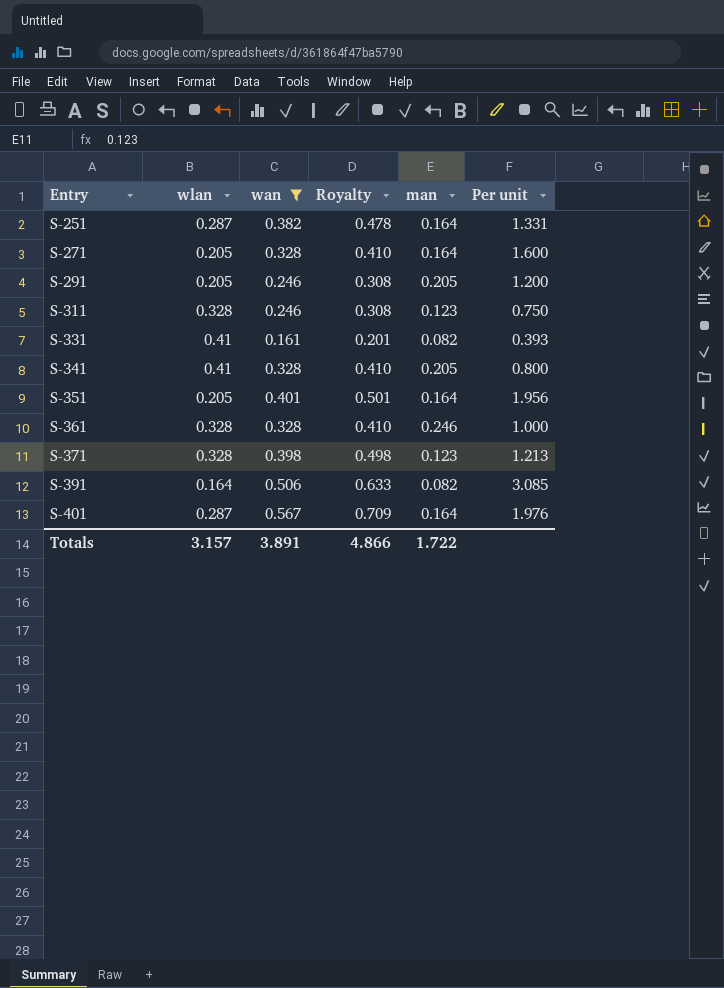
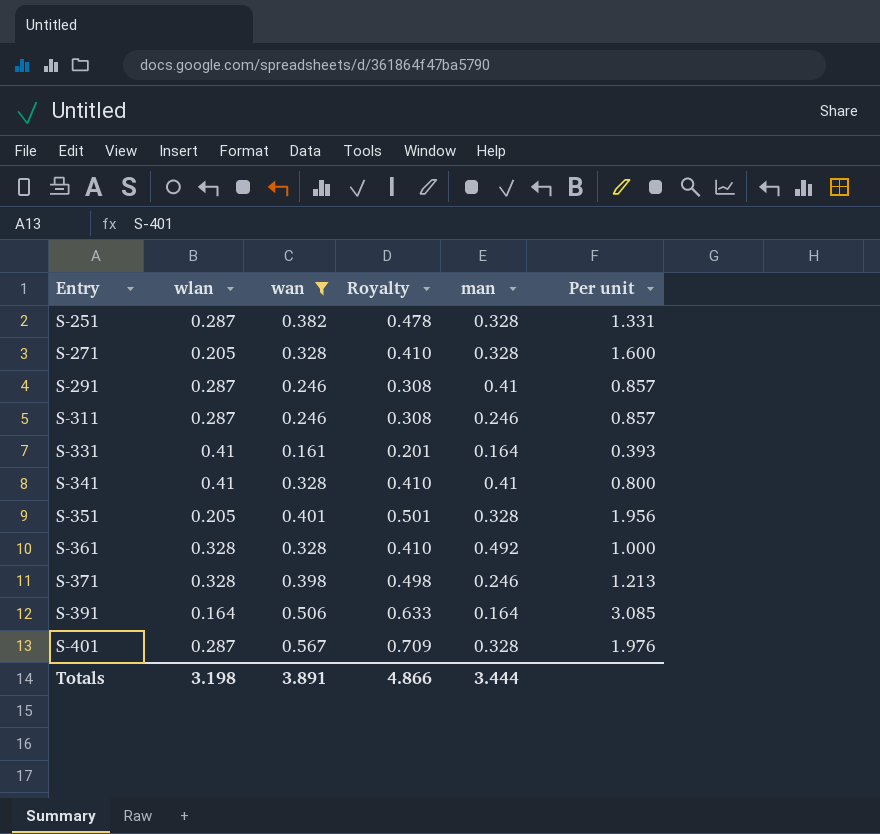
S-251 | man: 0.164 -> 0.328
S-271 | man: 0.164 -> 0.328
S-291 | wlan: 0.205 -> 0.287
S-291 | man: 0.205 -> 0.41
S-291 | Per unit: 1.200 -> 0.857
S-311 | wlan: 0.328 -> 0.287
S-311 | man: 0.123 -> 0.246
S-311 | Per unit: 0.750 -> 0.857
S-331 | man: 0.082 -> 0.164
S-341 | man: 0.205 -> 0.41
S-351 | man: 0.164 -> 0.328
S-361 | man: 0.246 -> 0.492
S-371 | man: 0.123 -> 0.246
S-391 | man: 0.082 -> 0.164
S-401 | man: 0.164 -> 0.328
Totals | wlan: 3.157 -> 3.198
Totals | man: 1.722 -> 3.444

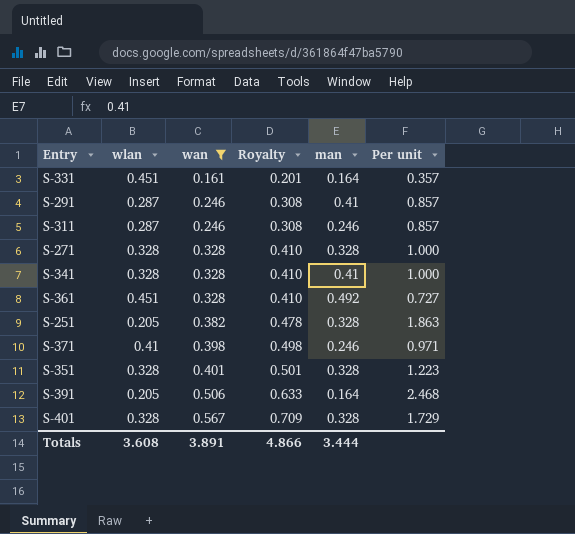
row order: Entry ascending -> wan ascending
S-331 | wlan: 0.41 -> 0.451
S-331 | Per unit: 0.393 -> 0.357
S-271 | wlan: 0.205 -> 0.328
S-271 | Per unit: 1.600 -> 1.000
S-341 | wlan: 0.41 -> 0.328
S-341 | Per unit: 0.800 -> 1.000
S-361 | wlan: 0.328 -> 0.451
S-361 | Per unit: 1.000 -> 0.727
S-251 | wlan: 0.287 -> 0.205
S-251 | Per unit: 1.331 -> 1.863
S-371 | wlan: 0.328 -> 0.41
S-371 | Per unit: 1.213 -> 0.971
S-351 | wlan: 0.205 -> 0.328
S-351 | Per unit: 1.956 -> 1.223
S-391 | wlan: 0.164 -> 0.205
S-391 | Per unit: 3.085 -> 2.468
S-401 | wlan: 0.287 -> 0.328
S-401 | Per unit: 1.976 -> 1.729
Totals | wlan: 3.198 -> 3.608

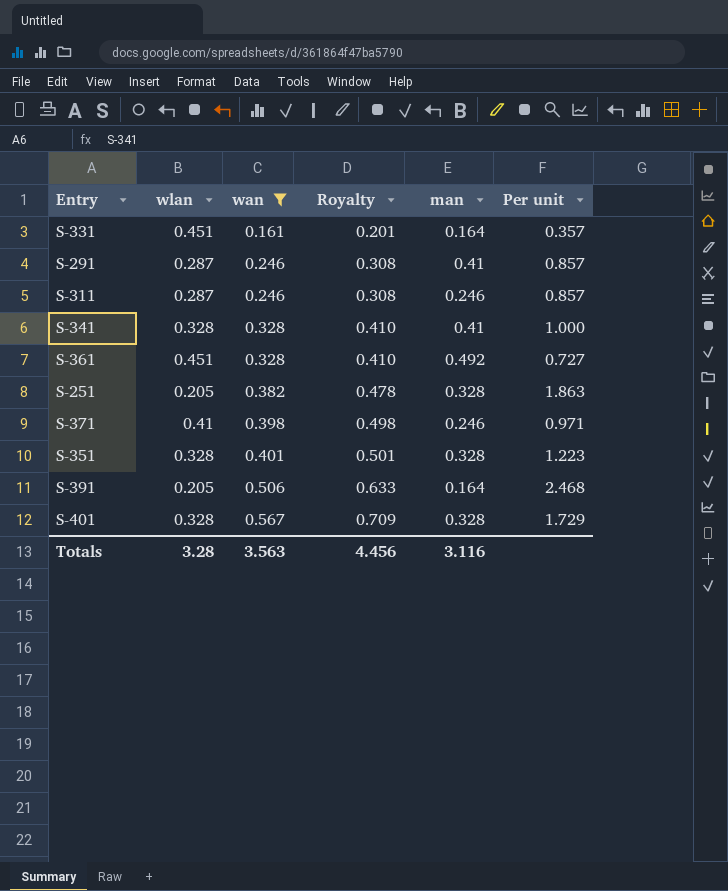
row S-271: 0.328 | 0.328 | 0.410 | 0.328 | 1.000 -> none
Totals | wlan: 3.608 -> 3.28
Totals | wan: 3.891 -> 3.563
Totals | Royalty: 4.866 -> 4.456
Totals | man: 3.444 -> 3.116

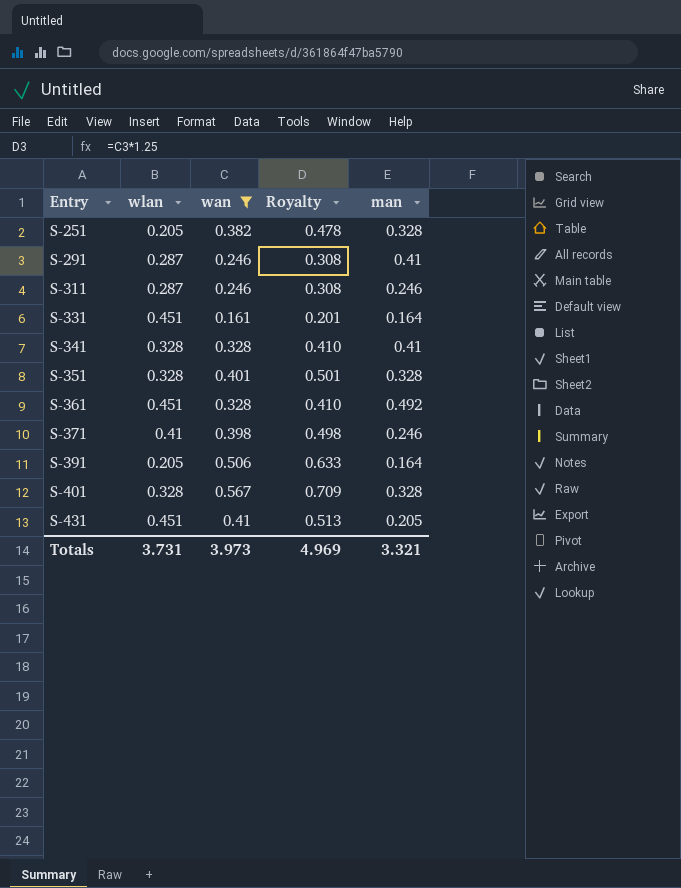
row order: wan ascending -> Entry ascending
column Per unit | formula: [wan] / [wlan] -> none
row S-431: none -> 0.451 | 0.41 | 0.513 | 0.205
Totals | wlan: 3.28 -> 3.731
Totals | wan: 3.563 -> 3.973
Totals | Royalty: 4.456 -> 4.969
Totals | man: 3.116 -> 3.321

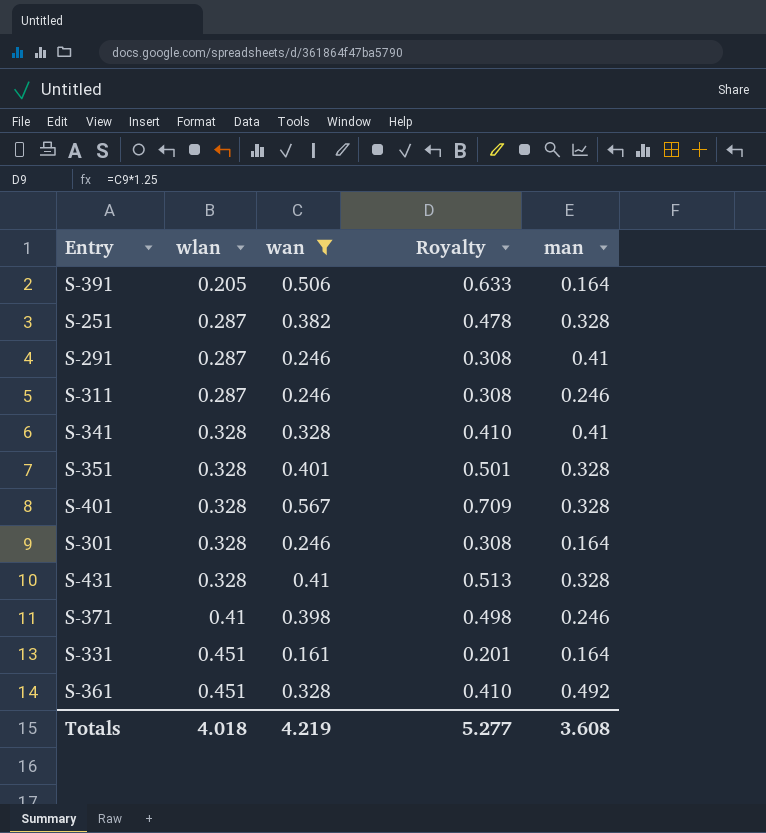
row order: Entry ascending -> wlan ascending
S-251 | wlan: 0.205 -> 0.287
row S-301: none -> 0.328 | 0.246 | 0.308 | 0.164
S-431 | wlan: 0.451 -> 0.328
S-431 | man: 0.205 -> 0.328
Totals | wlan: 3.731 -> 4.018
Totals | wan: 3.973 -> 4.219
Totals | Royalty: 4.969 -> 5.277
Totals | man: 3.321 -> 3.608

